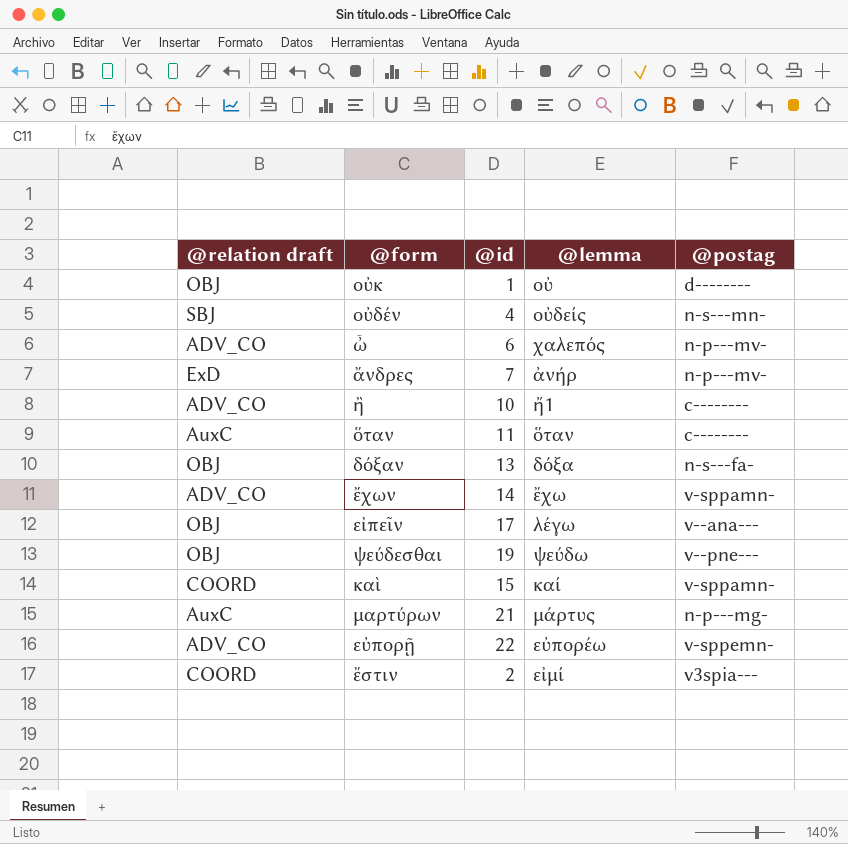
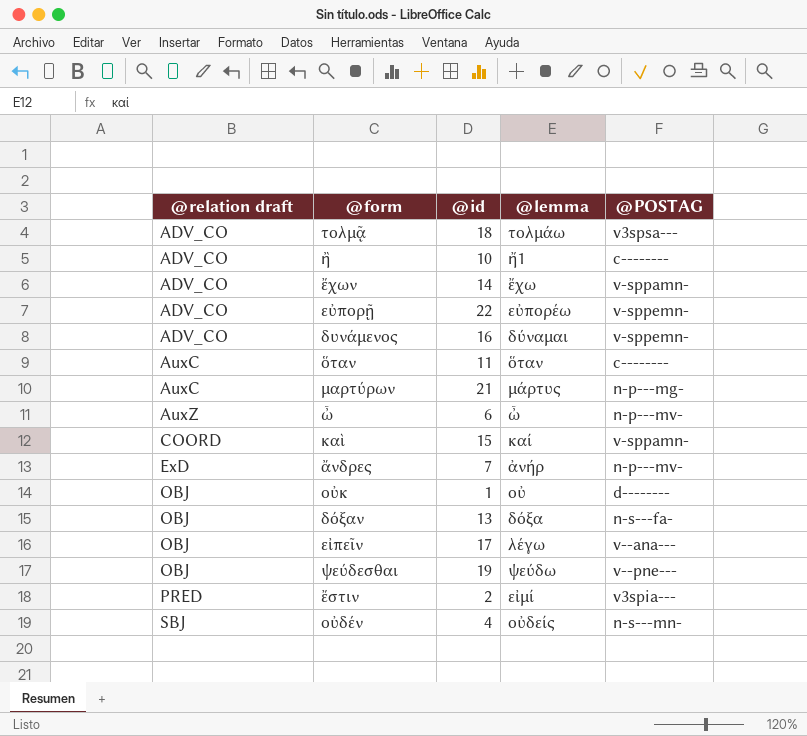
row order: none -> @relation draft ascending
column name: @postag -> @POSTAG
row τολμᾷ: none -> ADV_CO | 18 | τολμάω | v3spsa---
row δυνάμενος: none -> ADV_CO | 16 | δύναμαι | v-sppemn-
ὦ | @relation draft: ADV_CO -> AuxZ
ὦ | @lemma: χαλεπός -> ὦ
ἔστιν | @relation draft: COORD -> PRED

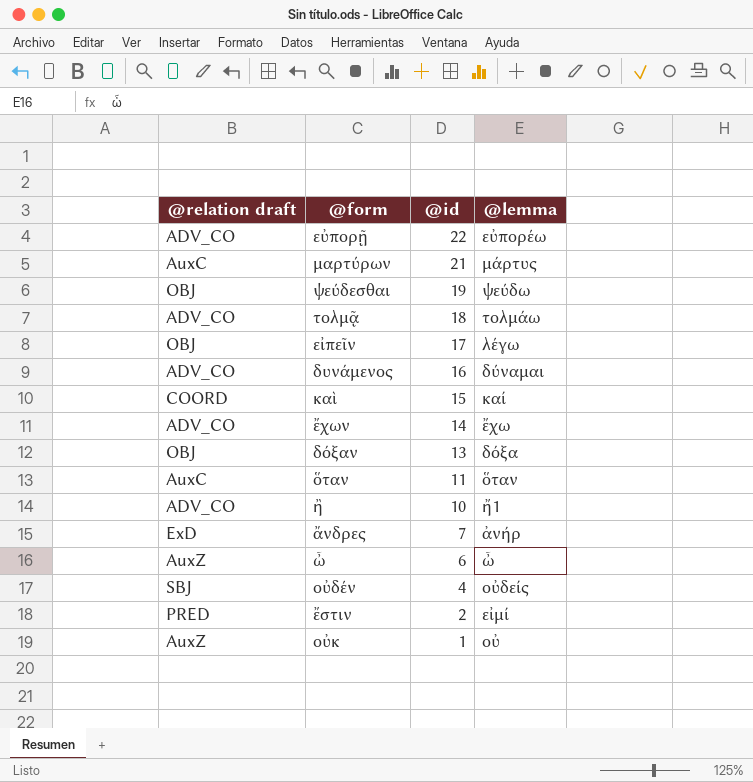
row order: @relation draft ascending -> @id descending
column @POSTAG | position: 5 -> none
οὐκ | @relation draft: OBJ -> AuxZ

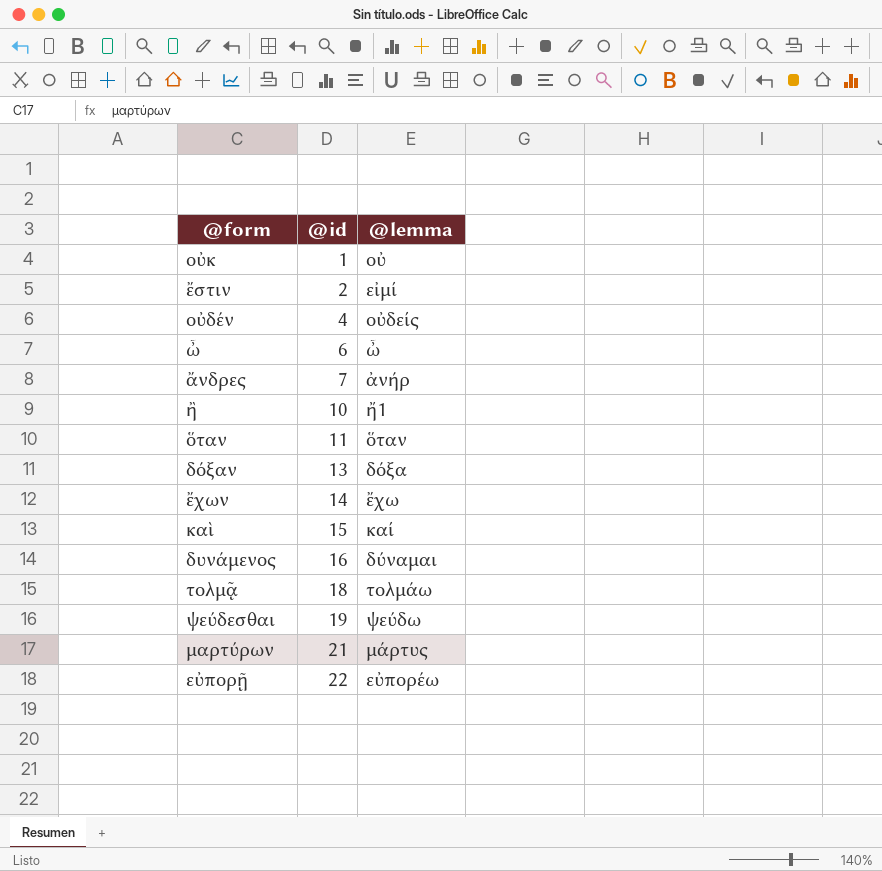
row order: @id descending -> @id ascending
column @relation draft | position: 1 -> none
row εἰπεῖν: OBJ | 17 | λέγω -> none

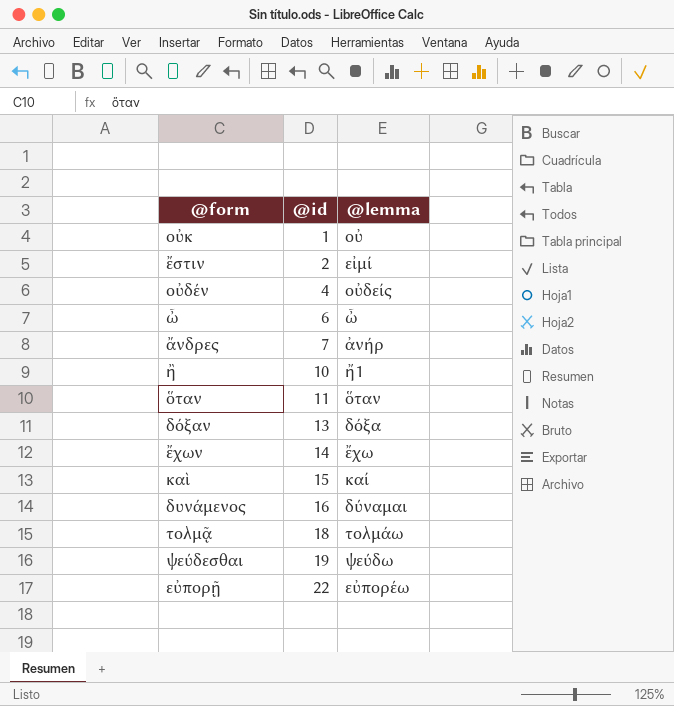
row μαρτύρων: 21 | μάρτυς -> none

